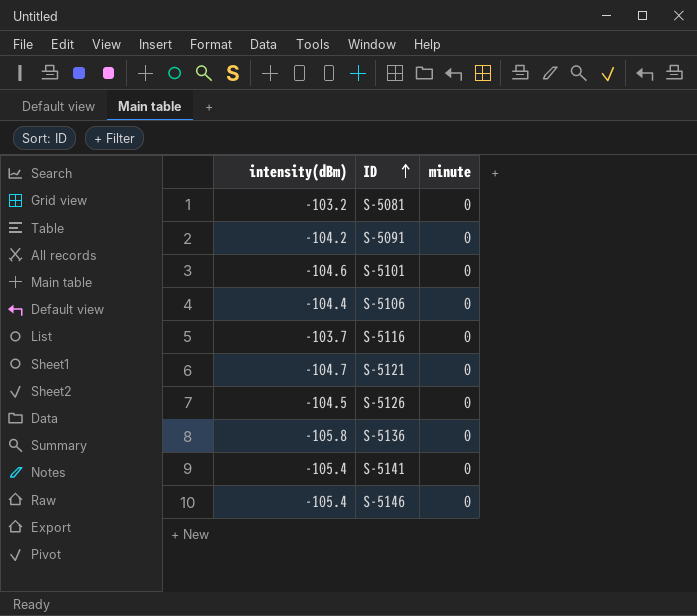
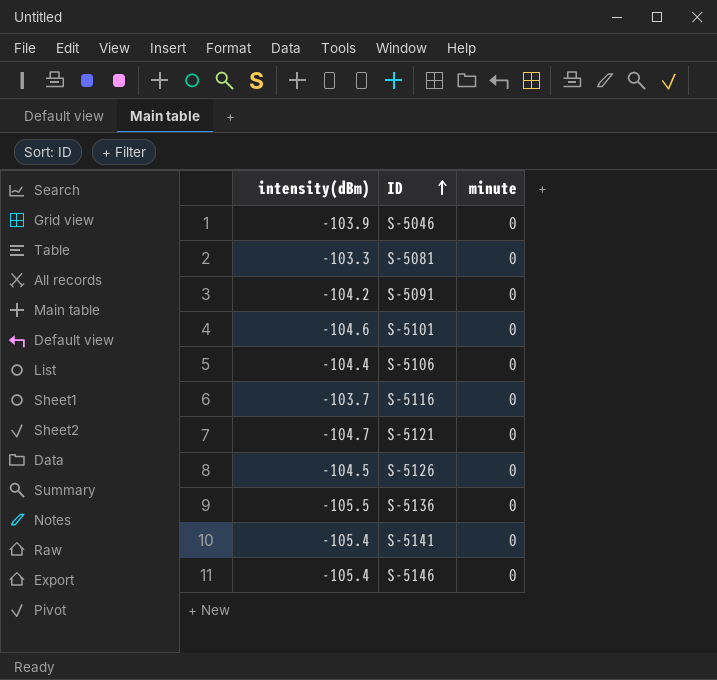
row S-5046: none -> -103.9 | 0
S-5081 | intensity(dBm): -103.2 -> -103.3
S-5136 | intensity(dBm): -105.8 -> -105.5

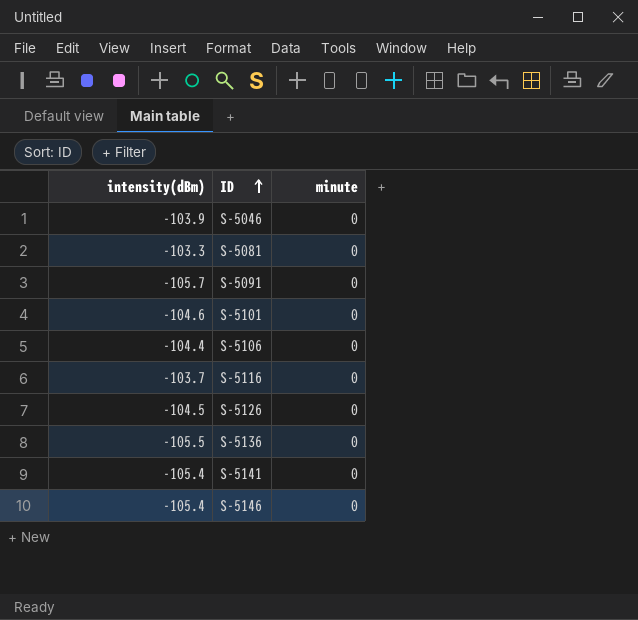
row S-5121: -104.7 | 0 -> none
S-5091 | intensity(dBm): -104.2 -> -105.7

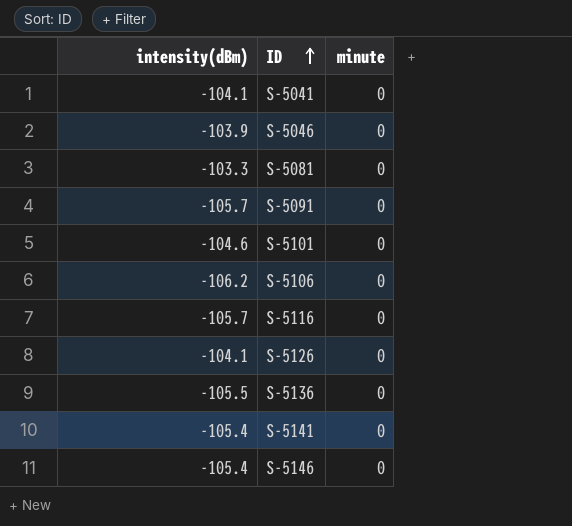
row S-5041: none -> -104.1 | 0
S-5106 | intensity(dBm): -104.4 -> -106.2
S-5116 | intensity(dBm): -103.7 -> -105.7
S-5126 | intensity(dBm): -104.5 -> -104.1

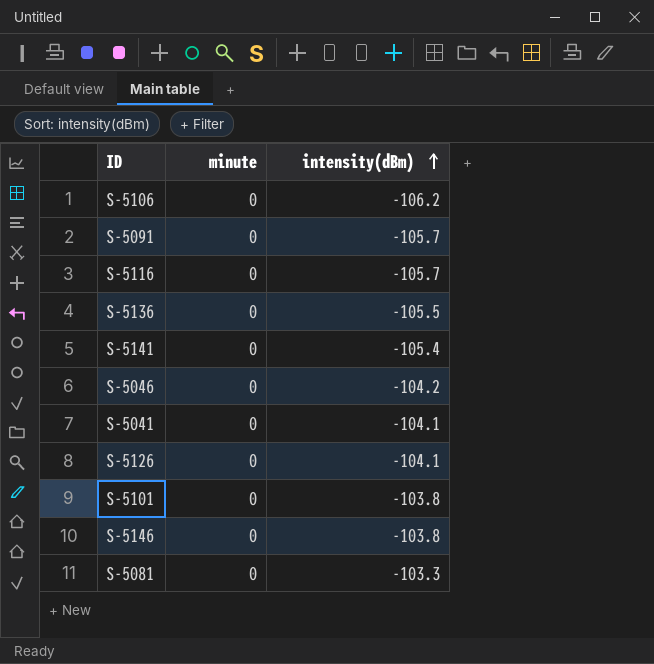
row order: ID ascending -> intensity(dBm) ascending
column intensity(dBm) | position: 1 -> 3
S-5046 | intensity(dBm): -103.9 -> -104.2
S-5101 | intensity(dBm): -104.6 -> -103.8
S-5146 | intensity(dBm): -105.4 -> -103.8

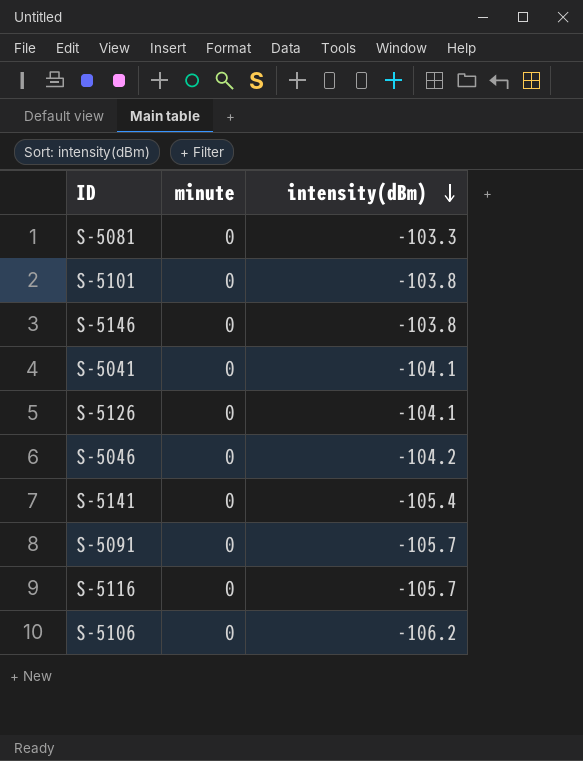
row order: intensity(dBm) ascending -> intensity(dBm) descending
row S-5136: 0 | -105.5 -> none

